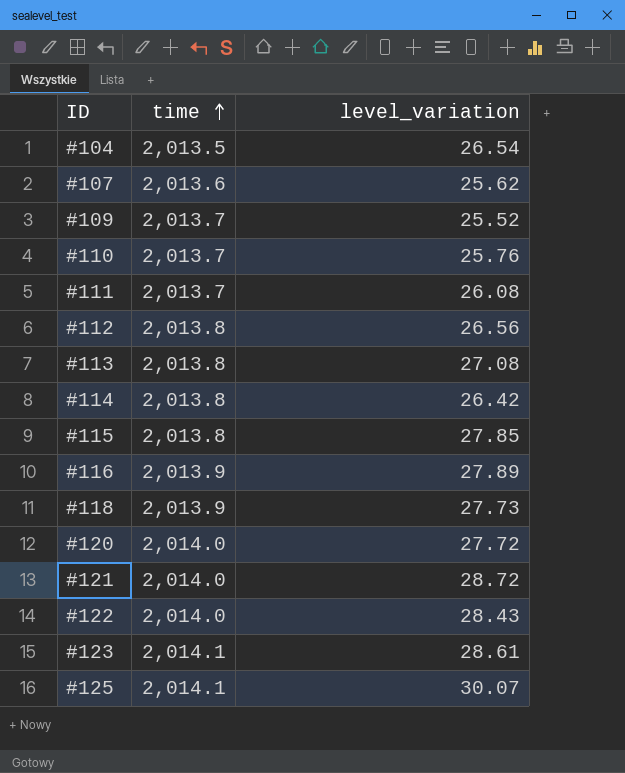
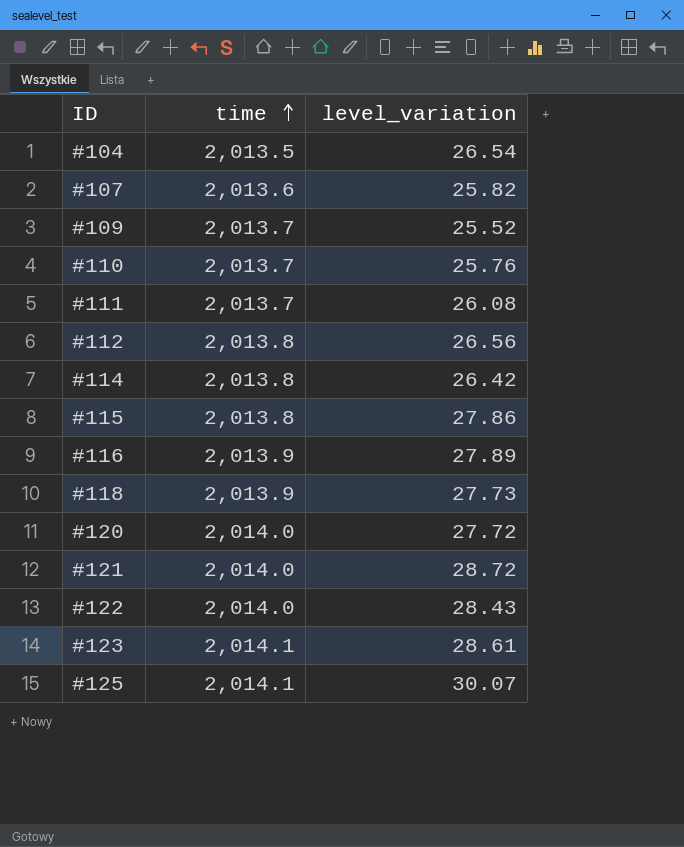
row #113: 2,013.8 | 27.08 -> none
#107 | level_variation: 25.62 -> 25.82
#115 | level_variation: 27.85 -> 27.86

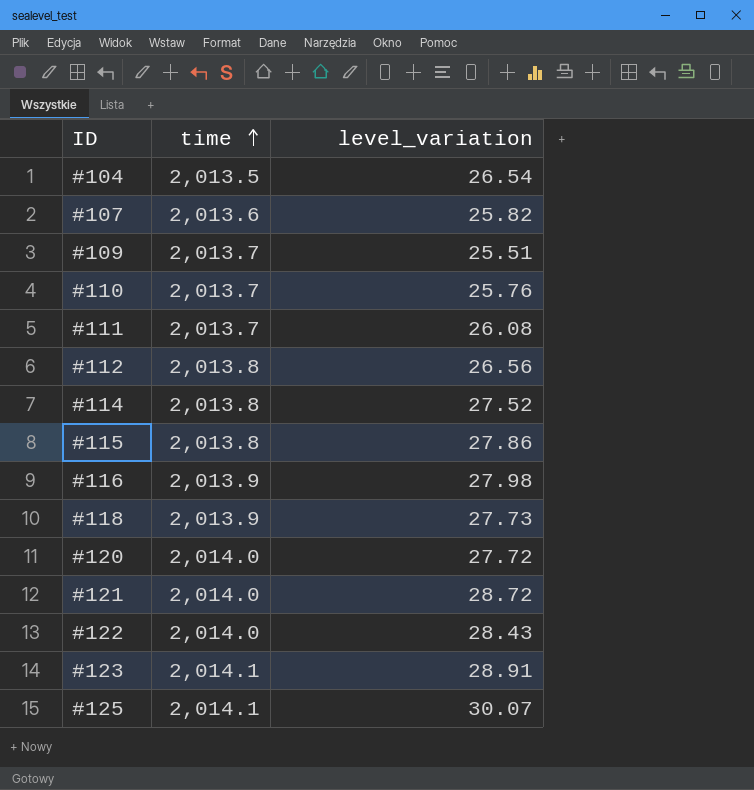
#109 | level_variation: 25.52 -> 25.51
#114 | level_variation: 26.42 -> 27.52
#116 | level_variation: 27.89 -> 27.98
#123 | level_variation: 28.61 -> 28.91

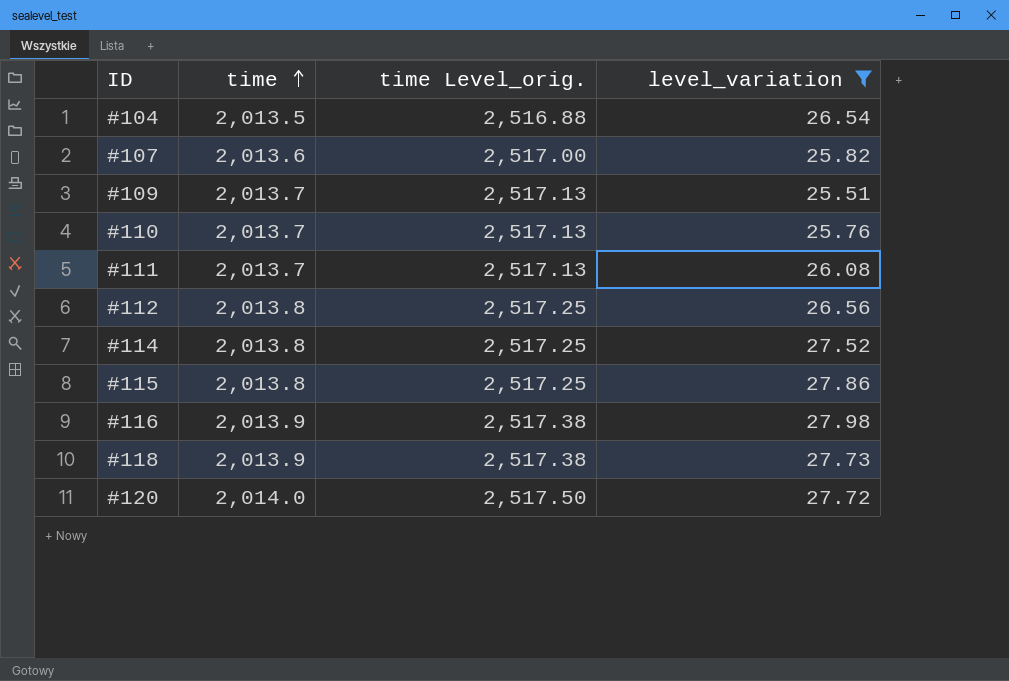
filter: none -> level_variation <= 27.98
column time Level_orig. | formula: none -> [time] * 1.25

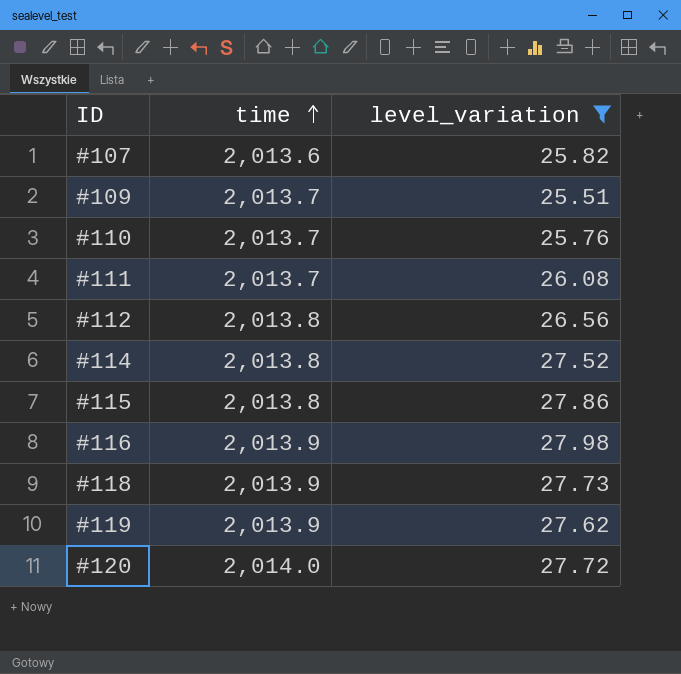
column time Level_orig. | formula: [time] * 1.25 -> none
row #104: 2,013.5 | 2,516.88 | 26.54 -> none
row #119: none -> 2,013.9 | 27.62

